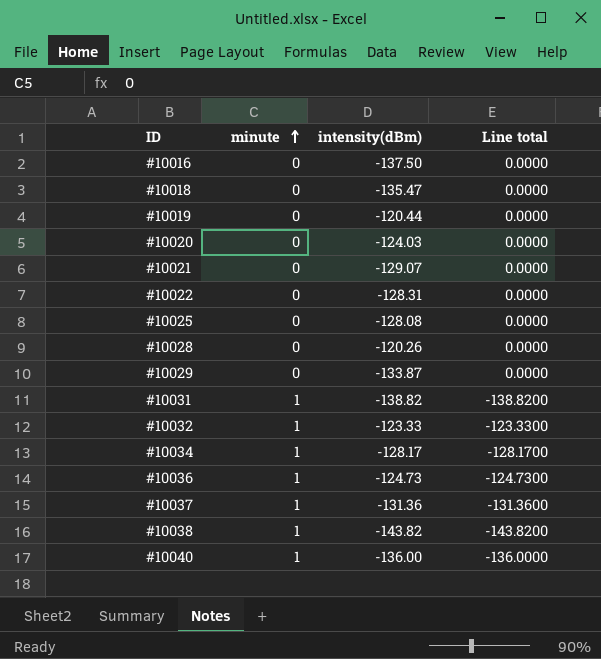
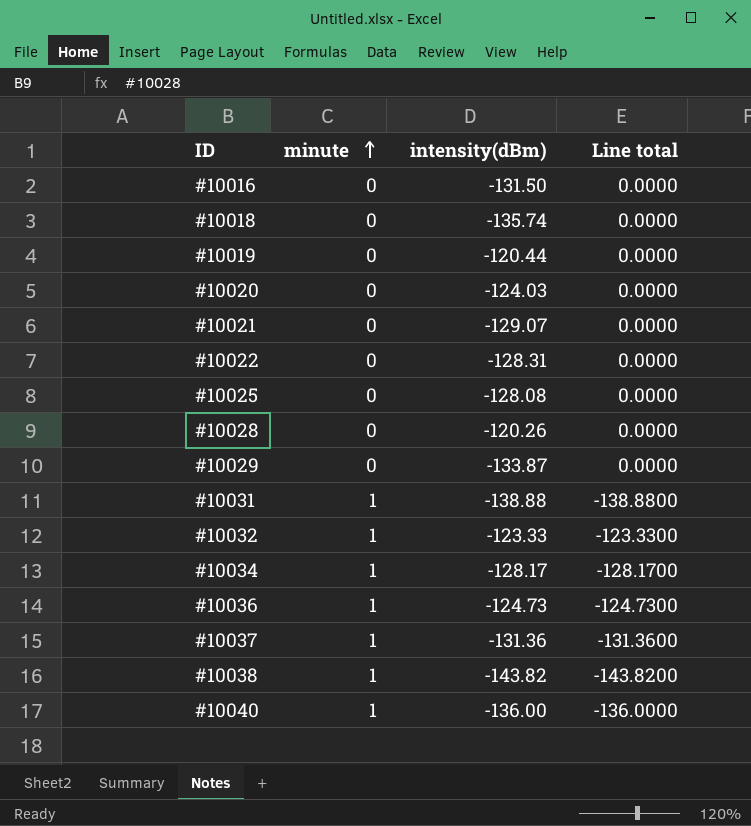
#10016 | intensity(dBm): -137.50 -> -131.50
#10018 | intensity(dBm): -135.47 -> -135.74
#10031 | intensity(dBm): -138.82 -> -138.88
#10031 | Line total: -138.8200 -> -138.8800

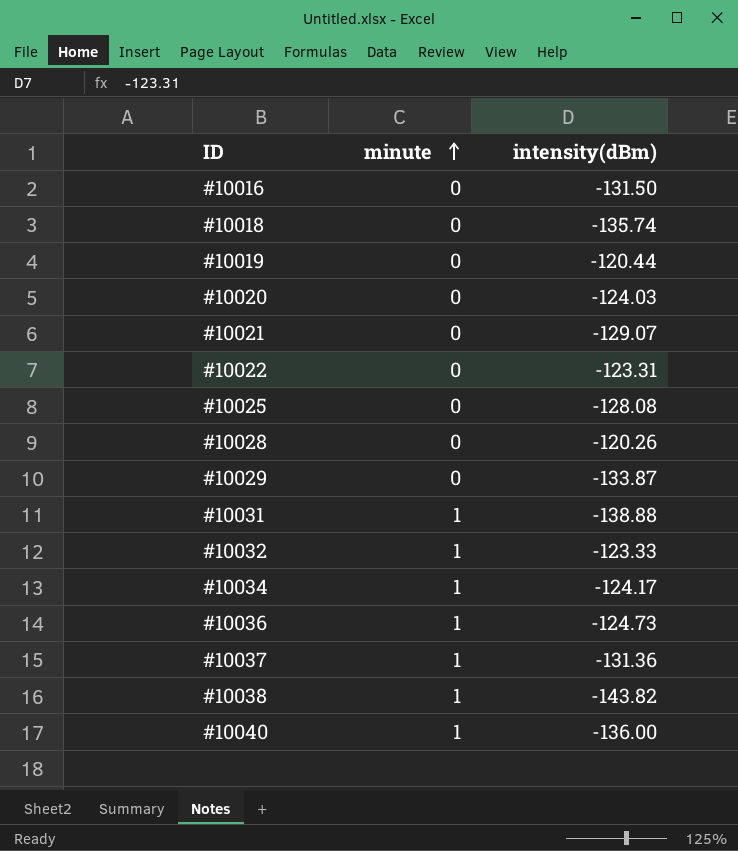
column Line total | formula: [minute] * [intensity(dBm)] -> none
#10022 | intensity(dBm): -128.31 -> -123.31
#10034 | intensity(dBm): -128.17 -> -124.17

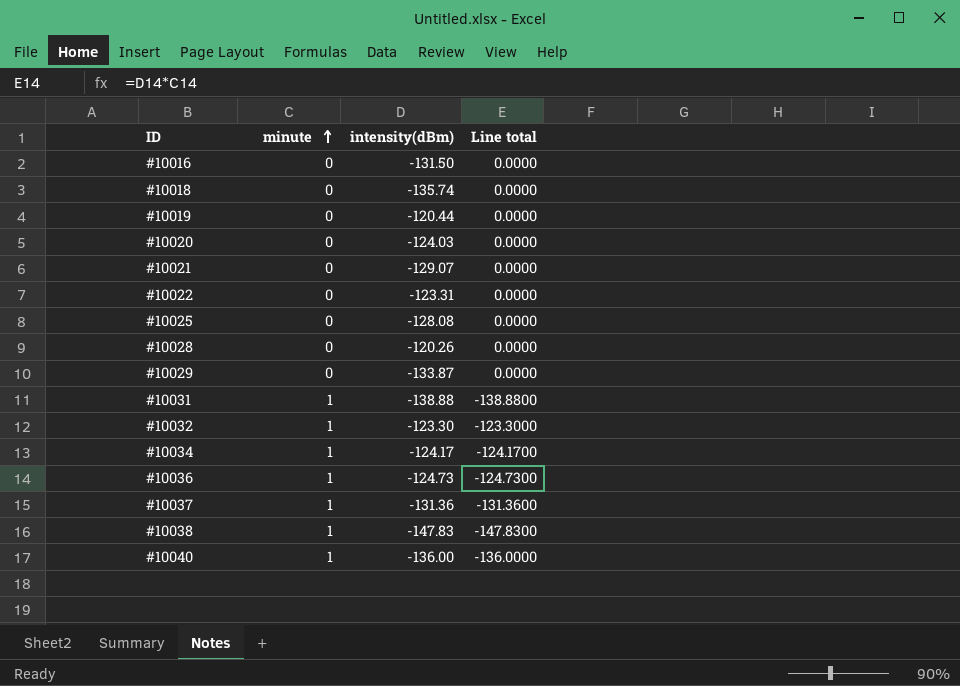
column Line total | formula: none -> [minute] * [intensity(dBm)]
#10032 | intensity(dBm): -123.33 -> -123.30
#10038 | intensity(dBm): -143.82 -> -147.83

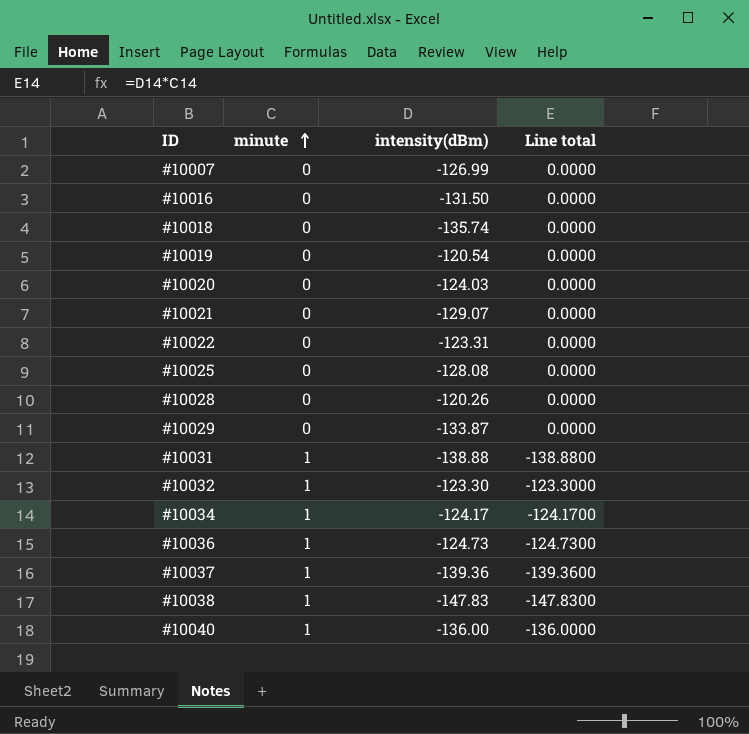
row #10007: none -> 0 | -126.99 | 0.0000
#10019 | intensity(dBm): -120.44 -> -120.54
#10037 | intensity(dBm): -131.36 -> -139.36
#10037 | Line total: -131.3600 -> -139.3600

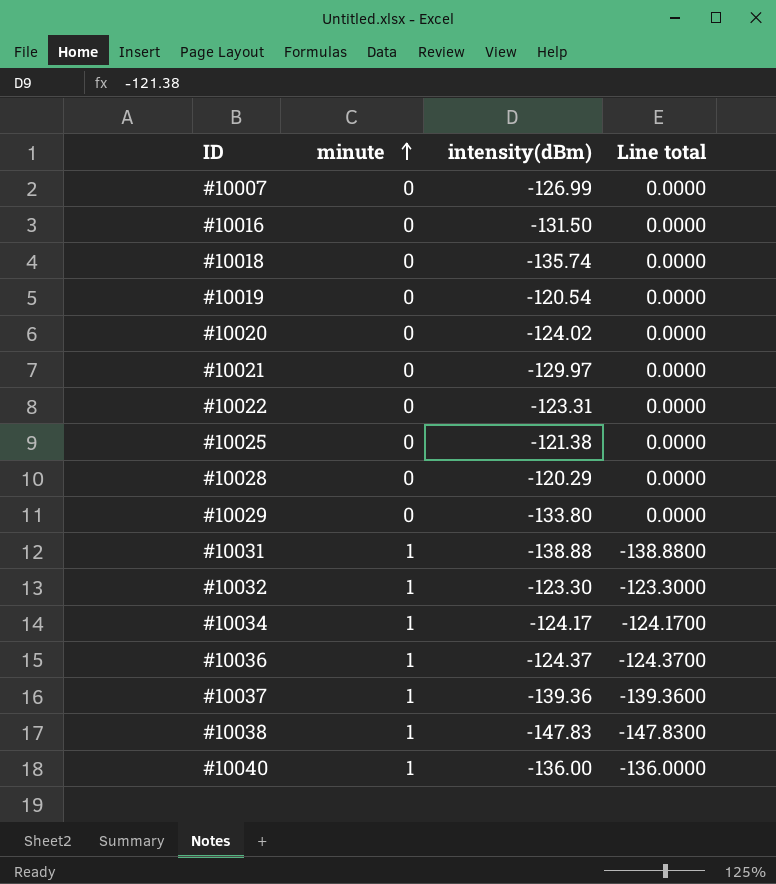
#10020 | intensity(dBm): -124.03 -> -124.02
#10021 | intensity(dBm): -129.07 -> -129.97
#10025 | intensity(dBm): -128.08 -> -121.38
#10028 | intensity(dBm): -120.26 -> -120.29
#10029 | intensity(dBm): -133.87 -> -133.80
#10036 | intensity(dBm): -124.73 -> -124.37
#10036 | Line total: -124.7300 -> -124.3700

